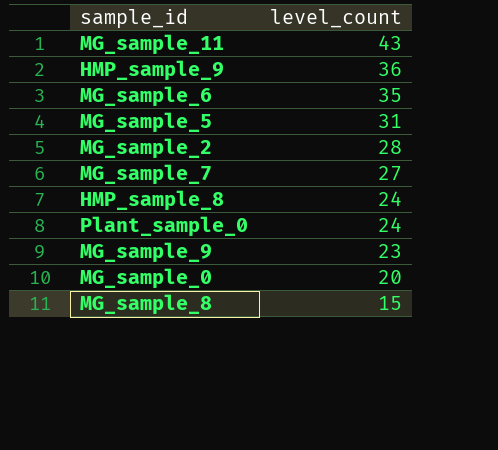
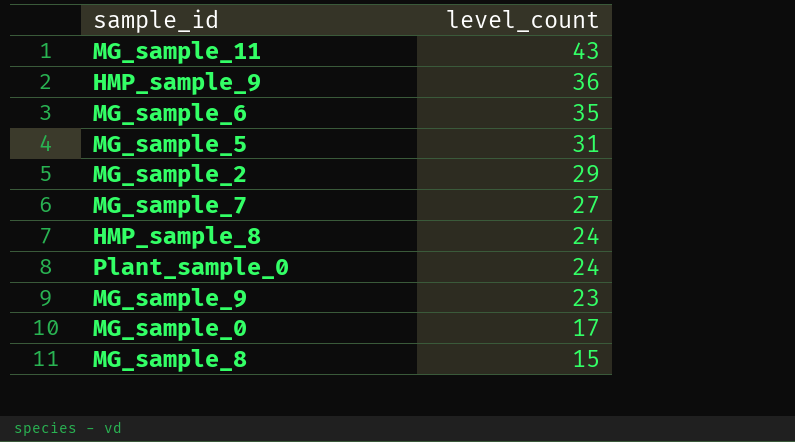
MG_sample_2 | level_count: 28 -> 29
MG_sample_0 | level_count: 20 -> 17

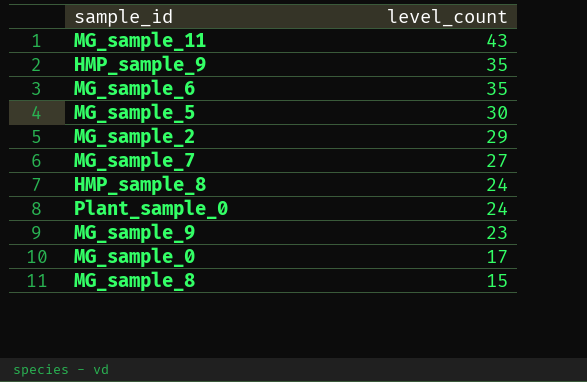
HMP_sample_9 | level_count: 36 -> 35
MG_sample_5 | level_count: 31 -> 30

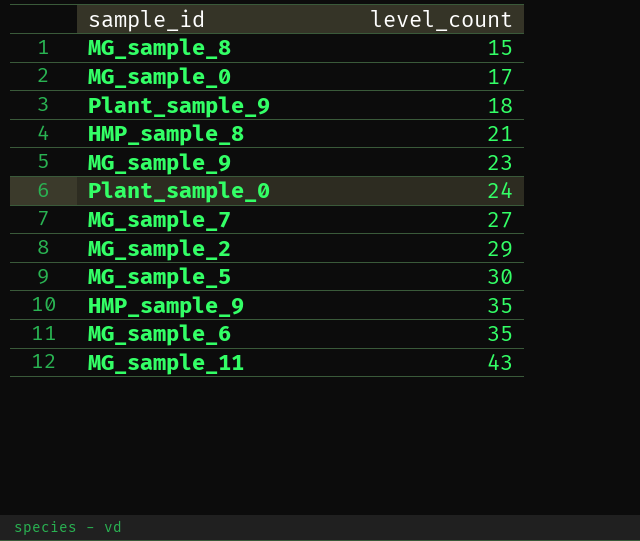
row order: level_count descending -> level_count ascending
row Plant_sample_9: none -> 18
HMP_sample_8 | level_count: 24 -> 21

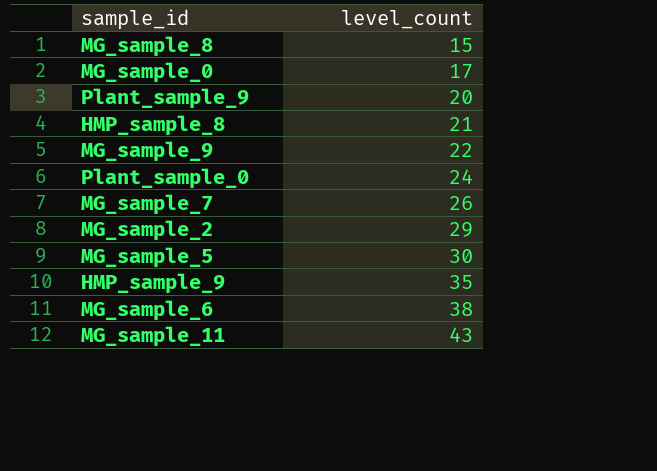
Plant_sample_9 | level_count: 18 -> 20
MG_sample_9 | level_count: 23 -> 22
MG_sample_7 | level_count: 27 -> 26
MG_sample_6 | level_count: 35 -> 38

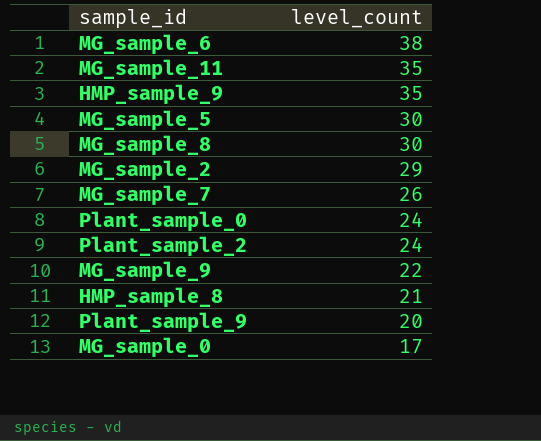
row order: level_count ascending -> level_count descending
MG_sample_11 | level_count: 43 -> 35
MG_sample_8 | level_count: 15 -> 30
row Plant_sample_2: none -> 24

